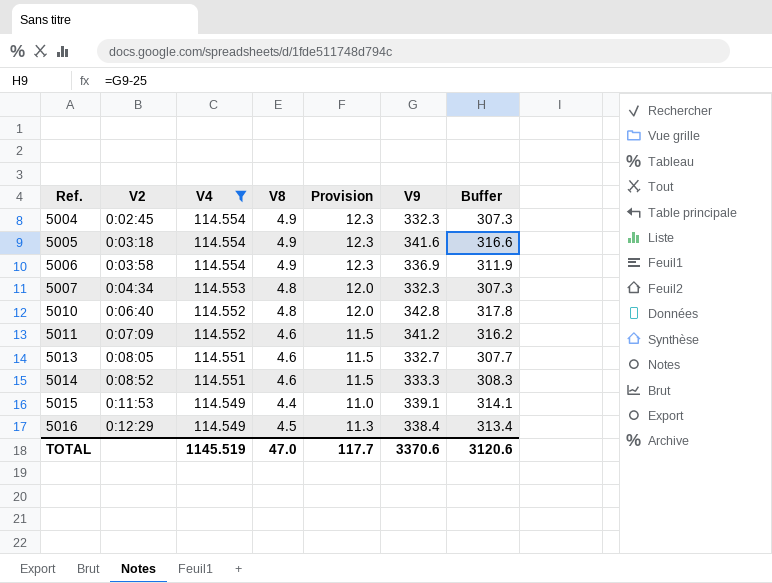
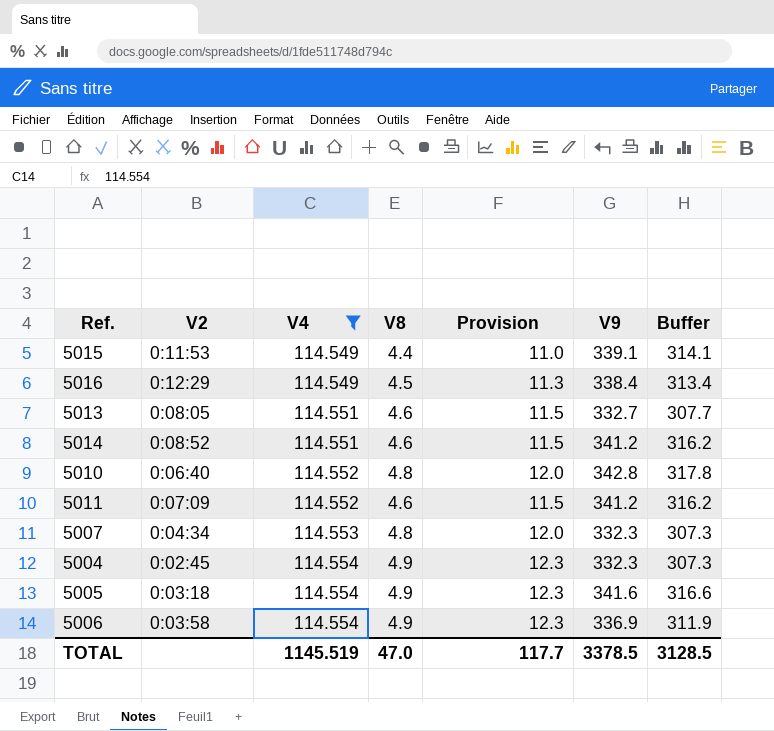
row order: Ref. ascending -> V4 ascending
5014 | V9: 333.3 -> 341.2
5014 | Buffer: 308.3 -> 316.2
TOTAL | V9: 3370.6 -> 3378.5
TOTAL | Buffer: 3120.6 -> 3128.5

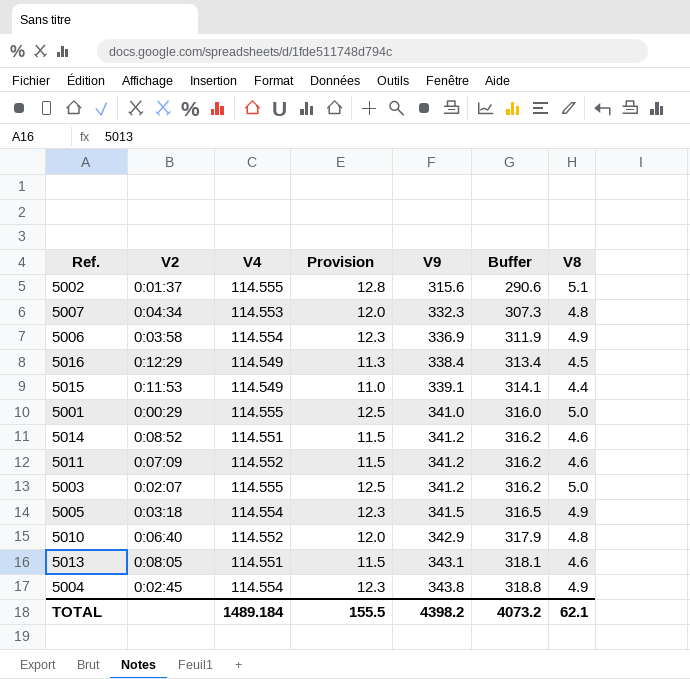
filter: V4 != 114.555 -> none
row order: V4 ascending -> V9 ascending
column V8 | position: 4 -> 7
5005 | V9: 341.6 -> 341.5
5005 | Buffer: 316.6 -> 316.5
5010 | V9: 342.8 -> 342.9
5010 | Buffer: 317.8 -> 317.9
5013 | V9: 332.7 -> 343.1
5013 | Buffer: 307.7 -> 318.1
5004 | V9: 332.3 -> 343.8
5004 | Buffer: 307.3 -> 318.8
TOTAL | V4: 1145.519 -> 1489.184
TOTAL | Provision: 117.7 -> 155.5
TOTAL | V9: 3378.5 -> 4398.2
TOTAL | Buffer: 3128.5 -> 4073.2
TOTAL | V8: 47.0 -> 62.1

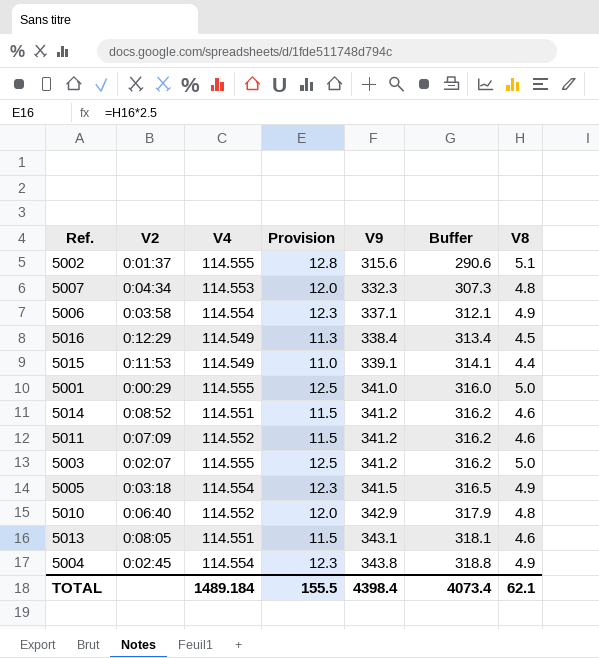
5006 | V9: 336.9 -> 337.1
5006 | Buffer: 311.9 -> 312.1
TOTAL | V9: 4398.2 -> 4398.4
TOTAL | Buffer: 4073.2 -> 4073.4

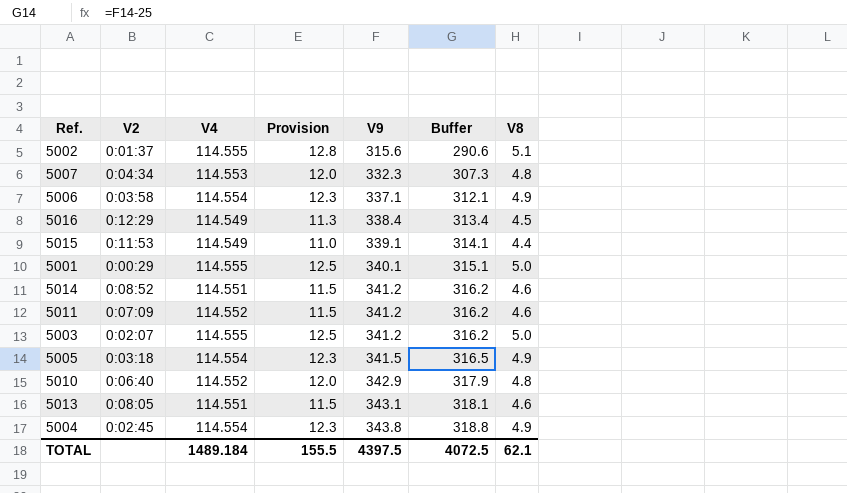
5001 | V9: 341.0 -> 340.1
5001 | Buffer: 316.0 -> 315.1
TOTAL | V9: 4398.4 -> 4397.5
TOTAL | Buffer: 4073.4 -> 4072.5

